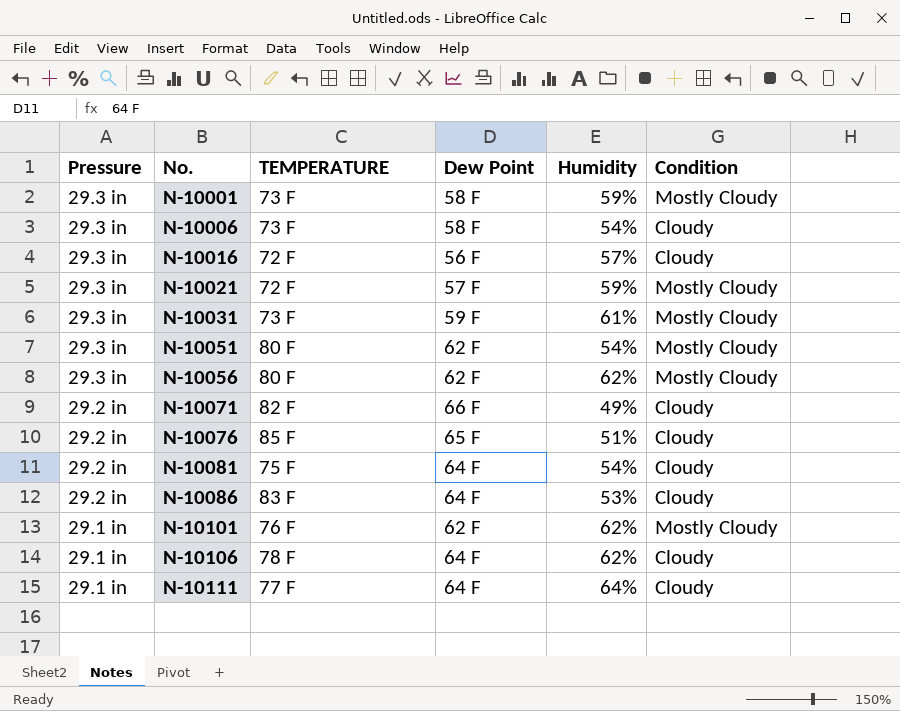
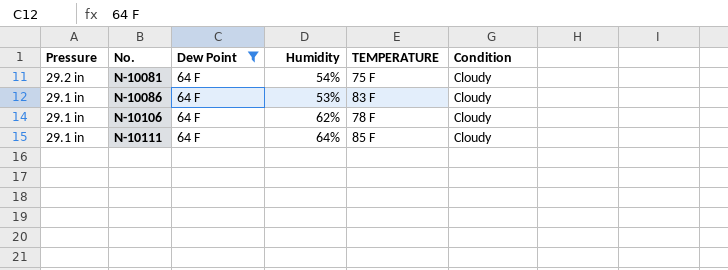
filter: none -> Dew Point = 64 F
column TEMPERATURE | position: 3 -> 5
N-10086 | Pressure: 29.2 in -> 29.1 in
N-10111 | TEMPERATURE: 77 F -> 85 F

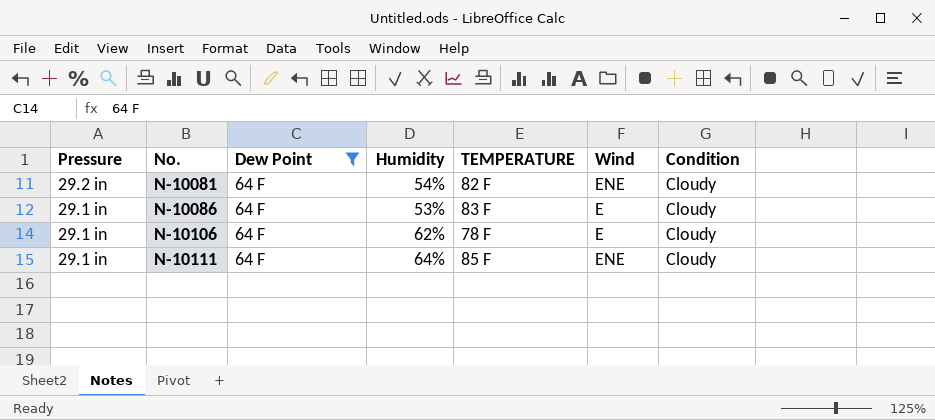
column Wind | position: none -> 6
N-10081 | TEMPERATURE: 75 F -> 82 F

